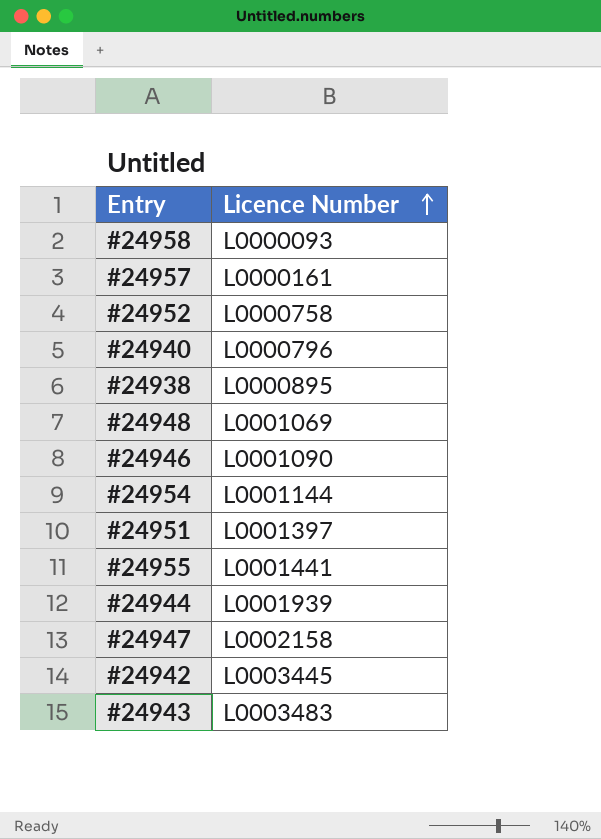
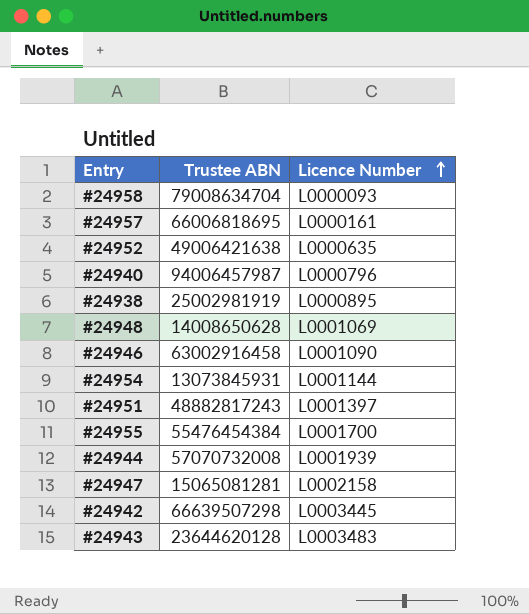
column Trustee ABN | position: none -> 2
#24952 | Licence Number: L0000758 -> L0000635
#24955 | Licence Number: L0001441 -> L0001700

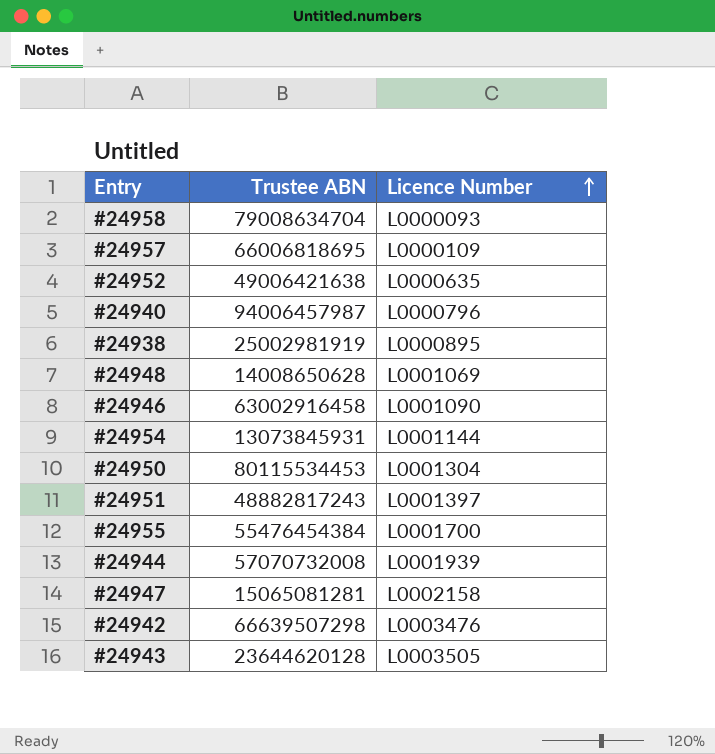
#24957 | Licence Number: L0000161 -> L0000109
row #24950: none -> 80115534453 | L0001304
#24942 | Licence Number: L0003445 -> L0003476
#24943 | Licence Number: L0003483 -> L0003505

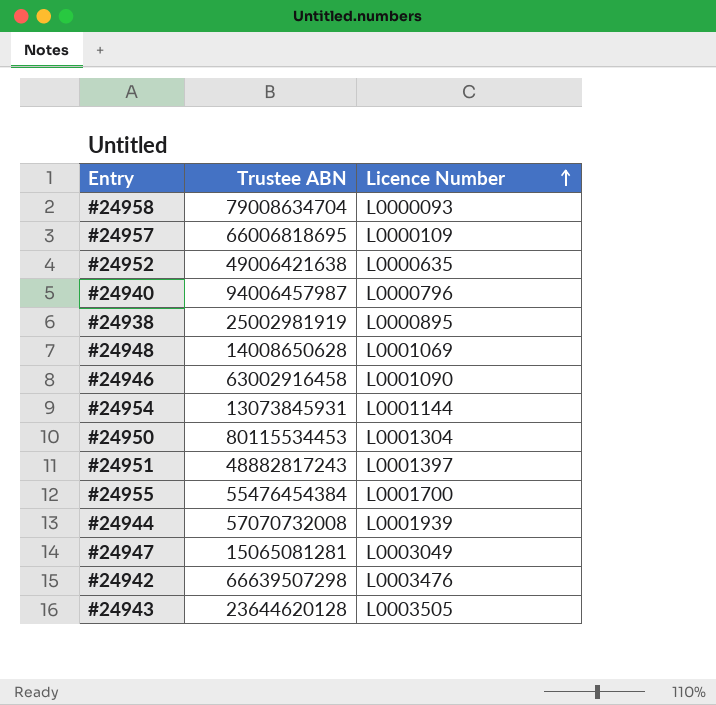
#24947 | Licence Number: L0002158 -> L0003049

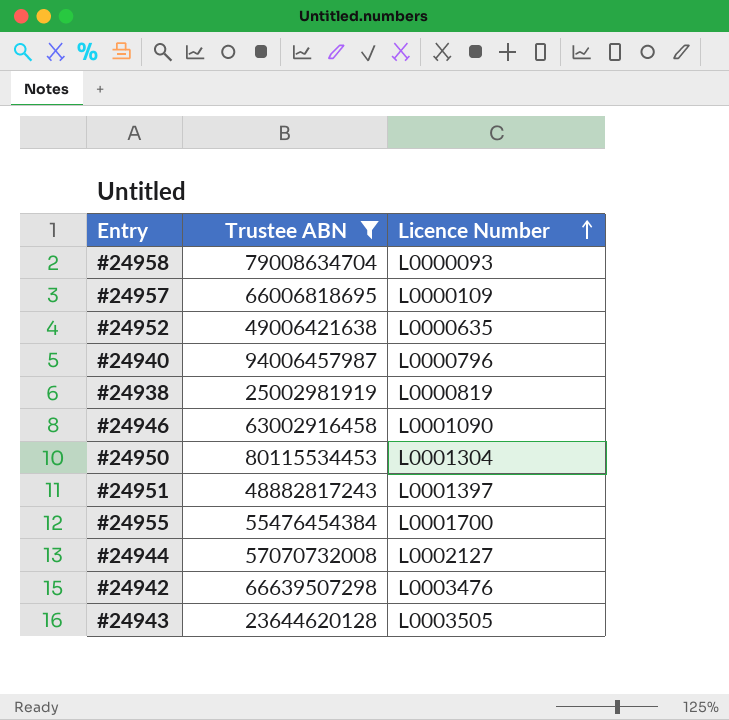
filter: none -> Trustee ABN >= 23644620128
#24938 | Licence Number: L0000895 -> L0000819
#24944 | Licence Number: L0001939 -> L0002127

